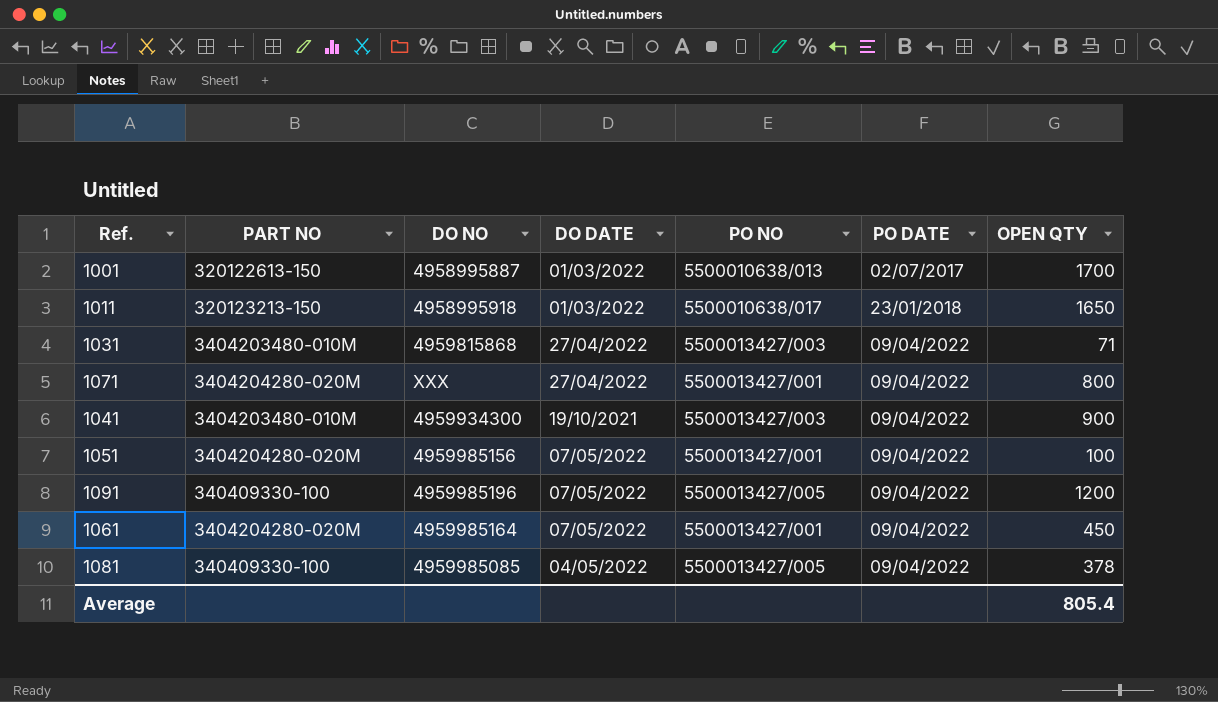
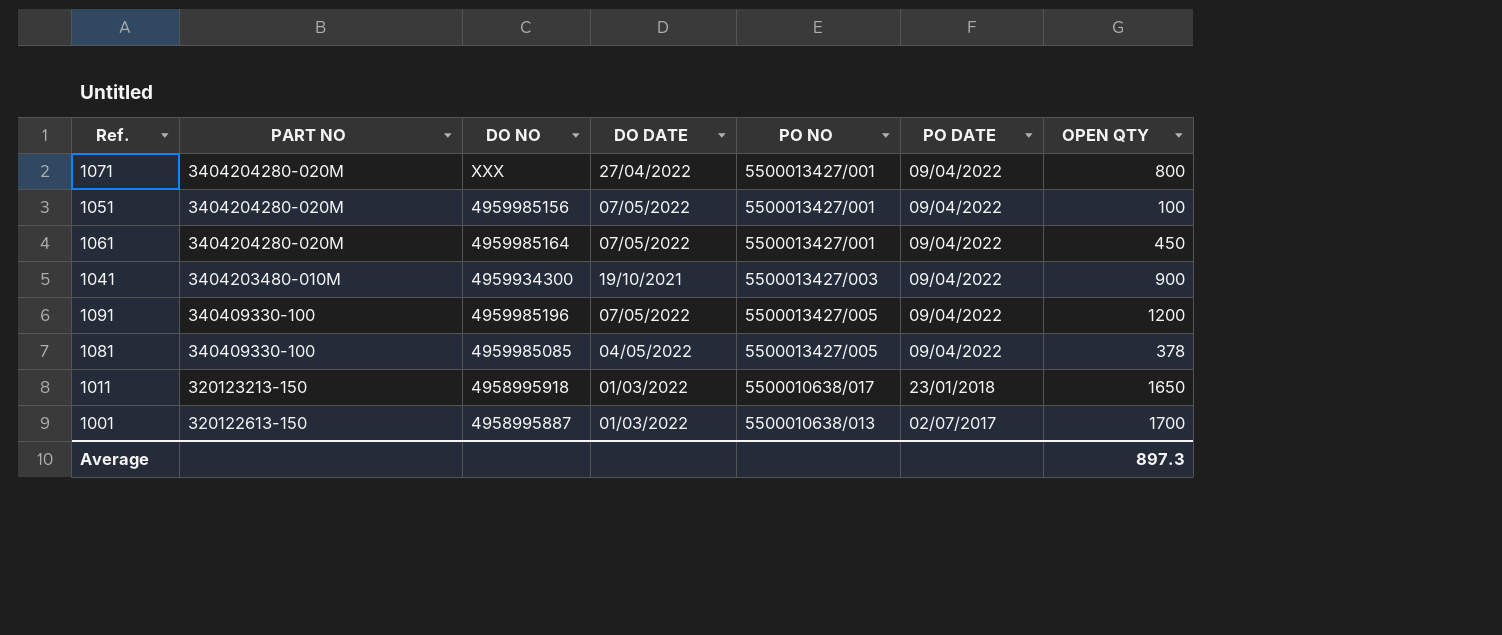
row order: PO DATE ascending -> PART NO descending
row 1031: 3404203480-010M | 4959815868 | 27/04/2022 | 5500013427/003 | 09/04/2022 | 71 -> none
Average | OPEN QTY: 805.4 -> 897.3

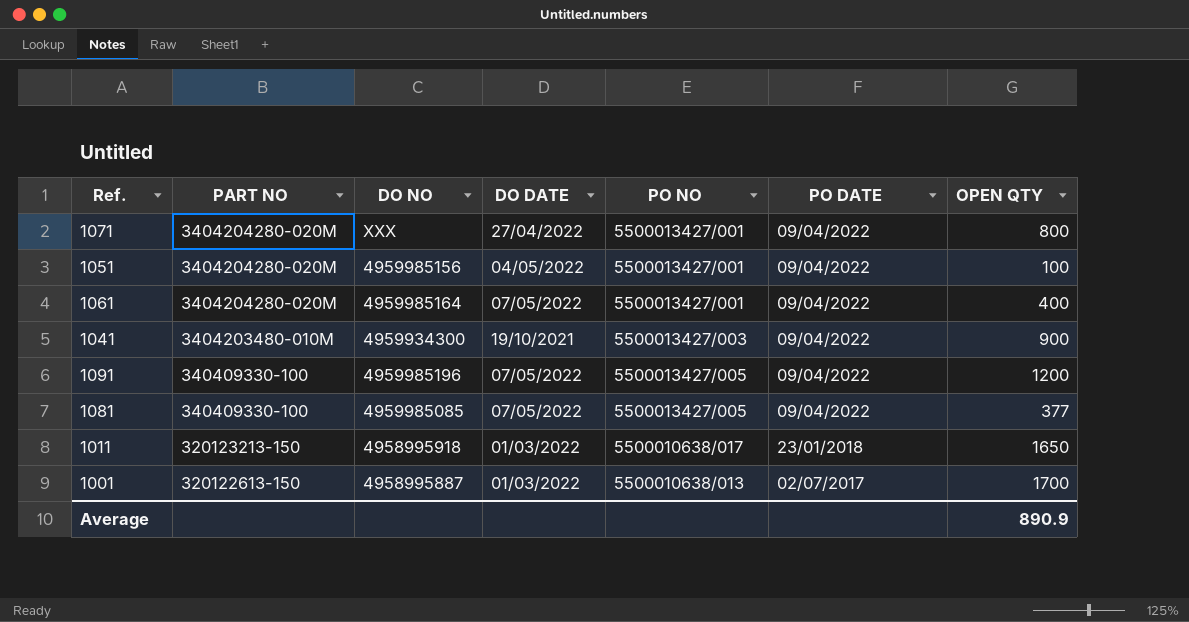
1051 | DO DATE: 07/05/2022 -> 04/05/2022
1061 | OPEN QTY: 450 -> 400
1081 | DO DATE: 04/05/2022 -> 07/05/2022
1081 | OPEN QTY: 378 -> 377
Average | OPEN QTY: 897.3 -> 890.9

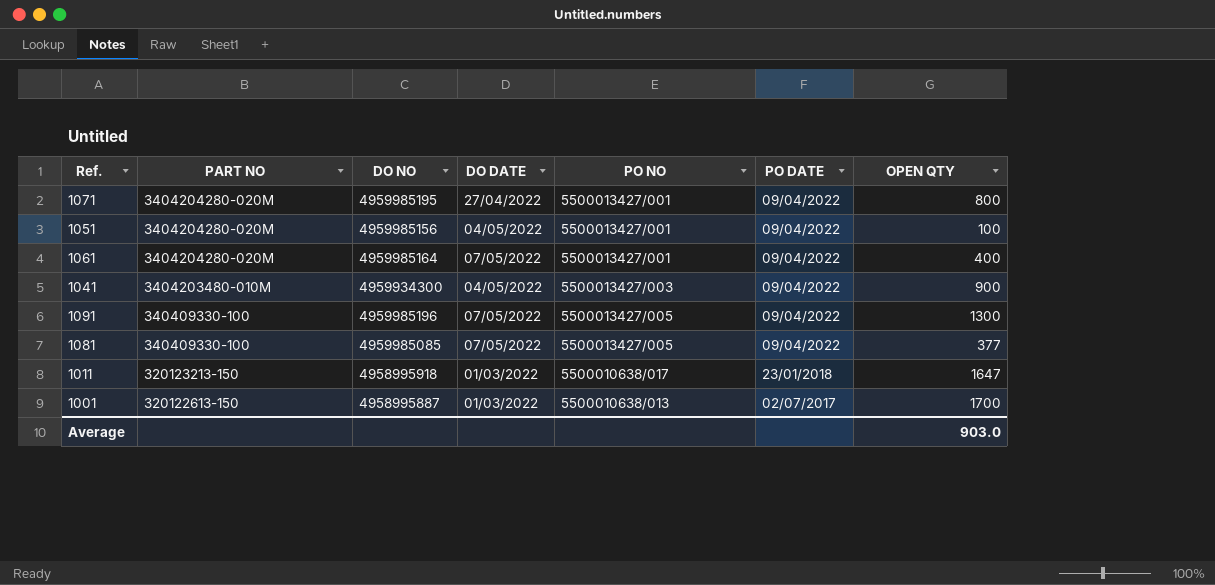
1071 | DO NO: XXX -> 4959985195
1041 | DO DATE: 19/10/2021 -> 04/05/2022
1091 | OPEN QTY: 1200 -> 1300
1011 | OPEN QTY: 1650 -> 1647
Average | OPEN QTY: 890.9 -> 903.0

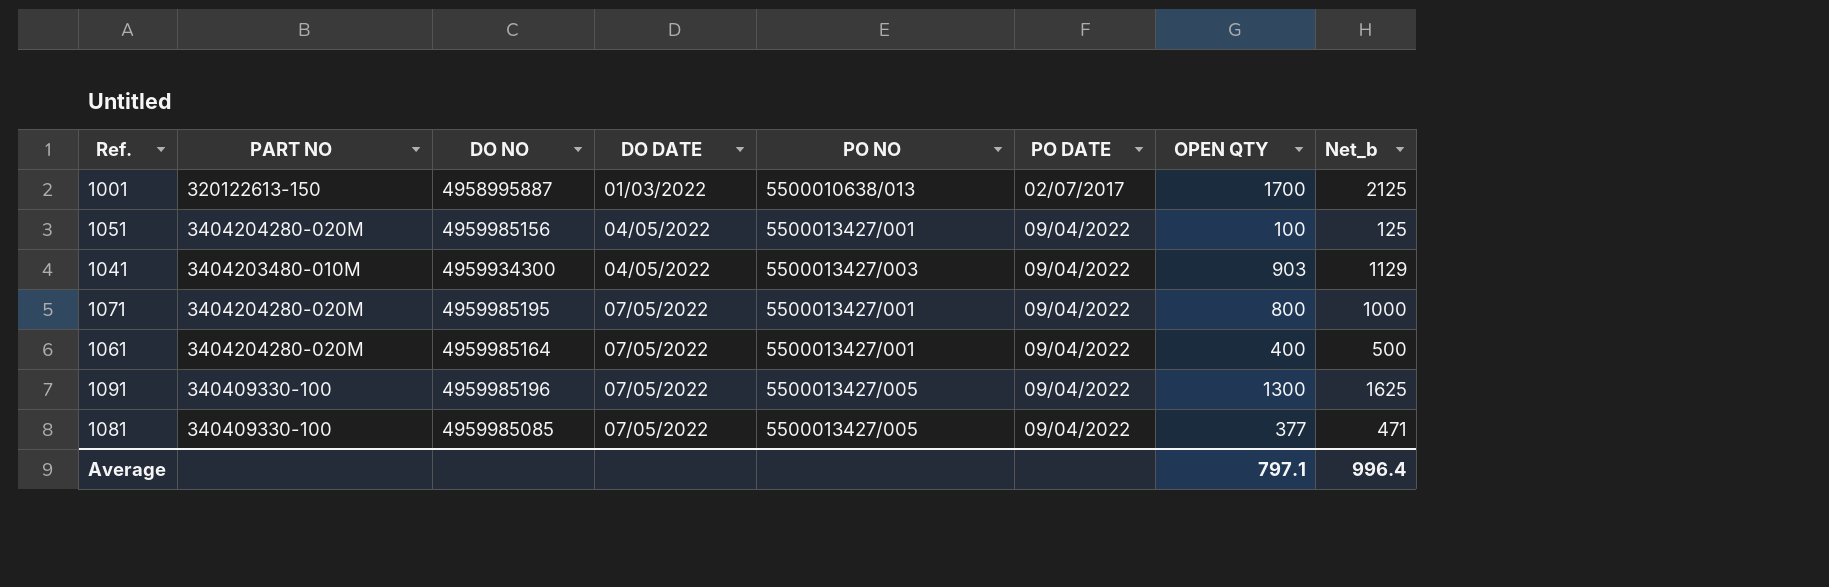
row order: PART NO descending -> DO DATE ascending
column Net_b | formula: none -> [OPEN QTY] * 1.25
row 1011: 320123213-150 | 4958995918 | 01/03/2022 | 5500010638/017 | 23/01/2018 | 1647 -> none
1041 | OPEN QTY: 900 -> 903
1071 | DO DATE: 27/04/2022 -> 07/05/2022
Average | OPEN QTY: 903.0 -> 797.1

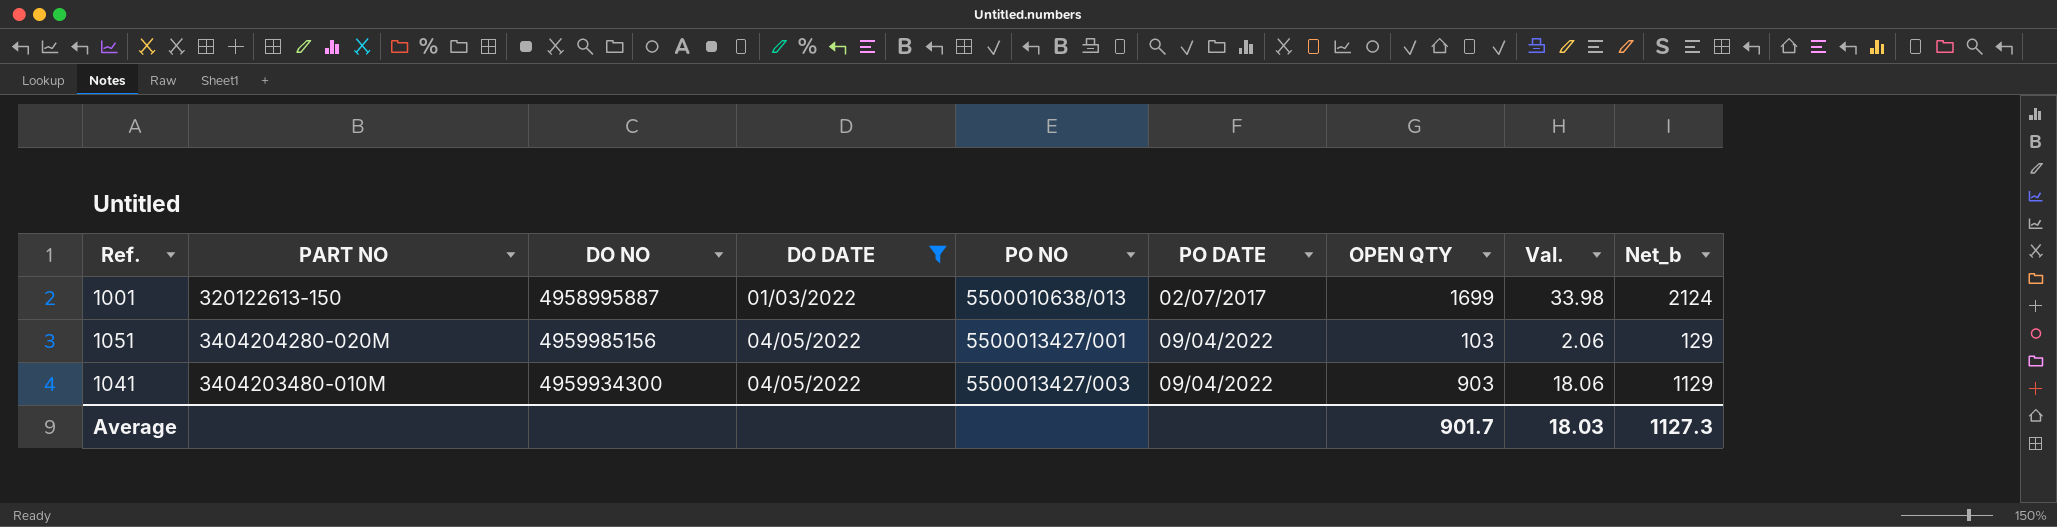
filter: none -> DO DATE != 07/05/2022
column Val. | formula: none -> [OPEN QTY] * 0.02
1001 | OPEN QTY: 1700 -> 1699
1001 | Net_b: 2125 -> 2124
1051 | OPEN QTY: 100 -> 103
1051 | Net_b: 125 -> 129
Average | OPEN QTY: 797.1 -> 901.7
Average | Net_b: 996.4 -> 1127.3

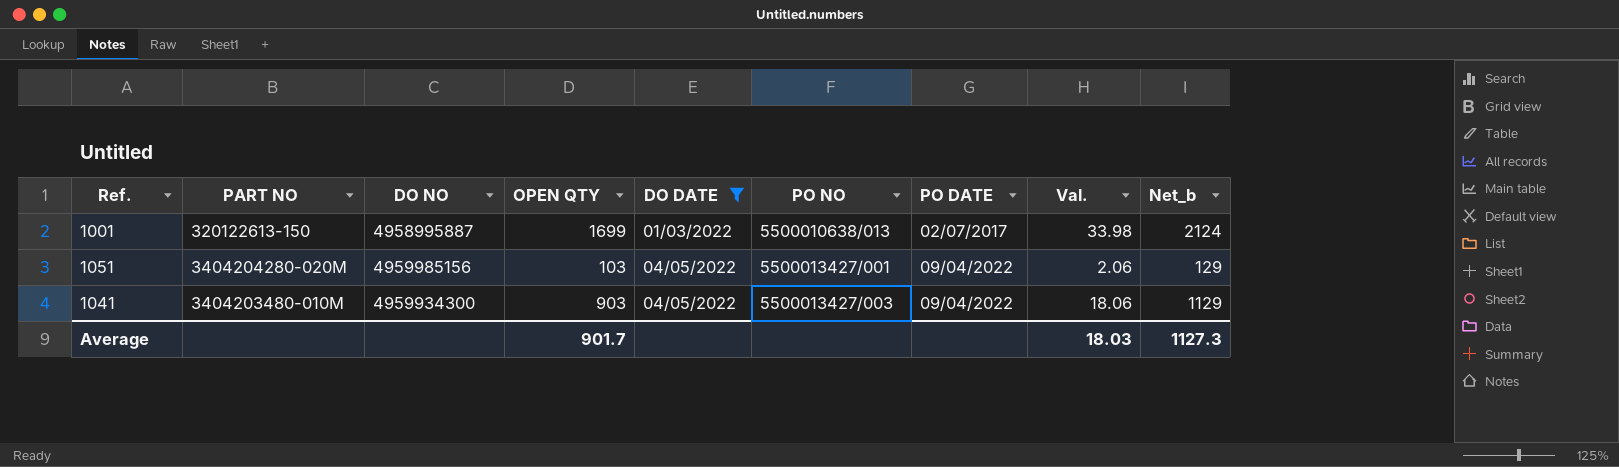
column OPEN QTY | position: 7 -> 4

